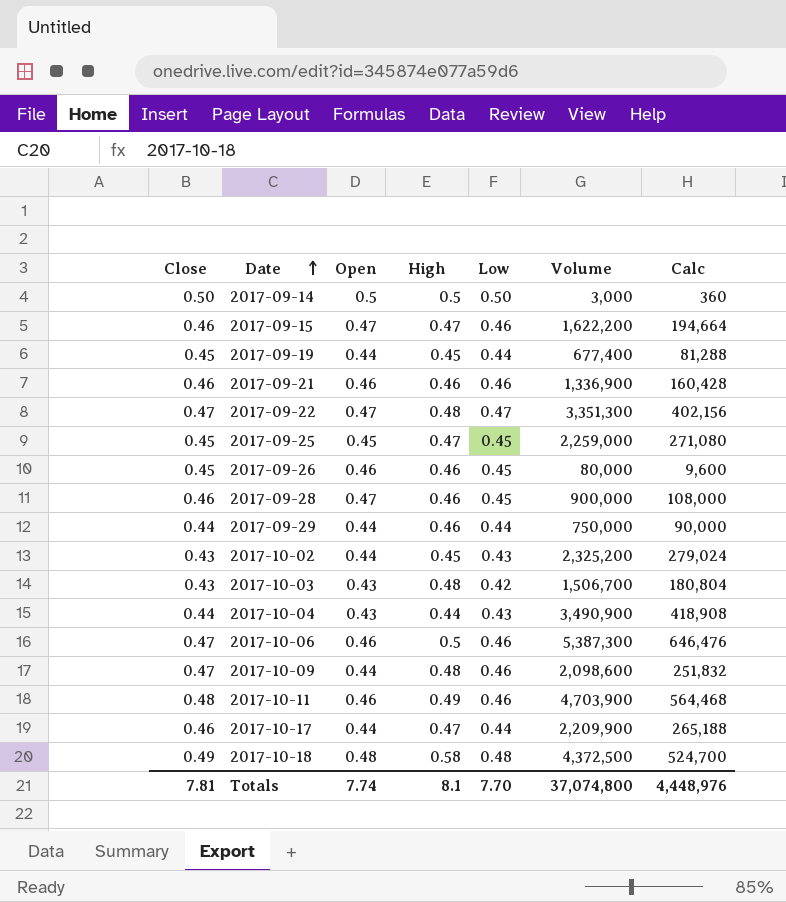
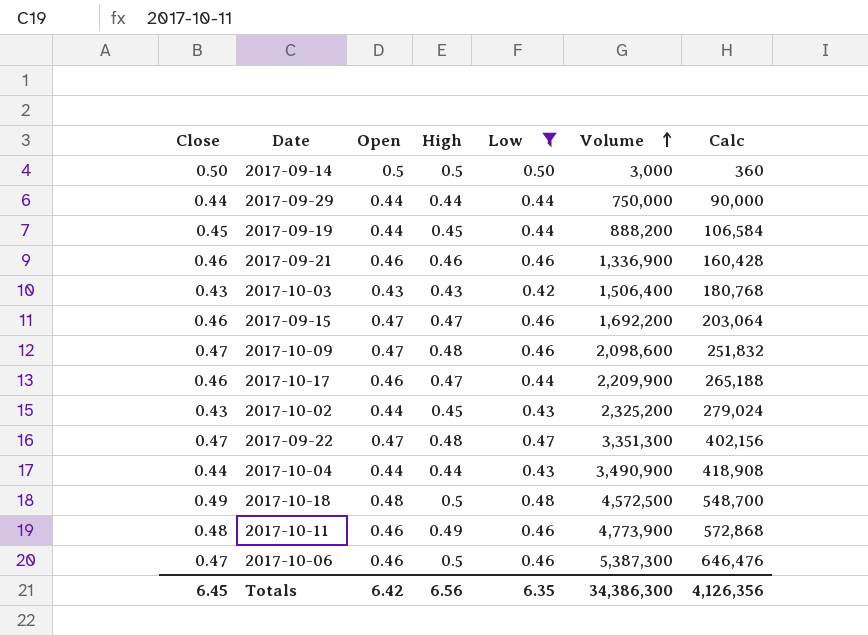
filter: none -> Low != 0.45
row order: Date ascending -> Volume ascending
2017-09-29 | High: 0.46 -> 0.44
2017-09-19 | Volume: 677,400 -> 888,200
2017-09-19 | Calc: 81,288 -> 106,584
2017-10-03 | High: 0.48 -> 0.43
2017-10-03 | Volume: 1,506,700 -> 1,506,400
2017-10-03 | Calc: 180,804 -> 180,768
2017-09-15 | Volume: 1,622,200 -> 1,692,200
2017-09-15 | Calc: 194,664 -> 203,064
2017-10-09 | Open: 0.44 -> 0.47
2017-10-17 | Open: 0.44 -> 0.46
2017-10-04 | Open: 0.43 -> 0.44
2017-10-18 | High: 0.58 -> 0.5
2017-10-18 | Volume: 4,372,500 -> 4,572,500
2017-10-18 | Calc: 524,700 -> 548,700
2017-10-11 | Volume: 4,703,900 -> 4,773,900
2017-10-11 | Calc: 564,468 -> 572,868
Totals | Close: 7.81 -> 6.45
Totals | Open: 7.74 -> 6.42
Totals | High: 8.1 -> 6.56
Totals | Low: 7.70 -> 6.35
Totals | Volume: 37,074,800 -> 34,386,300
Totals | Calc: 4,448,976 -> 4,126,356

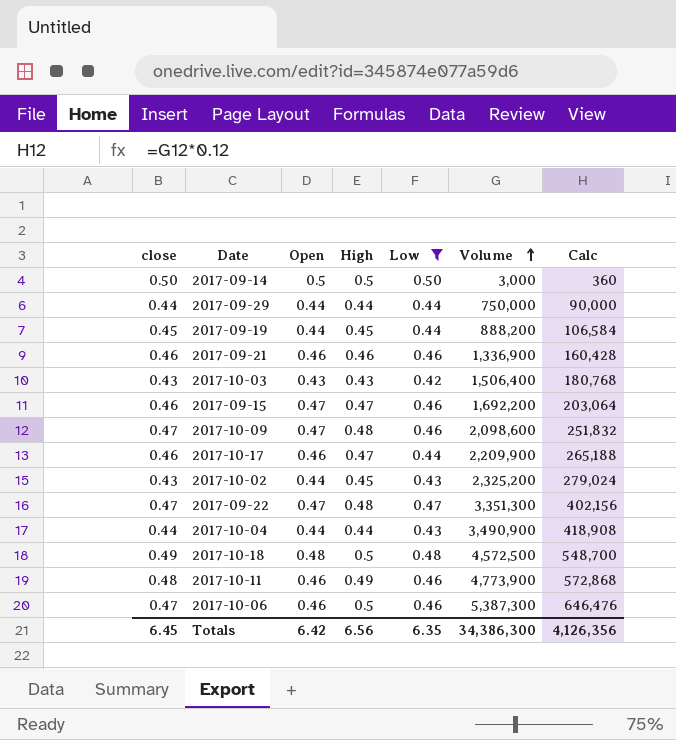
column name: Close -> close

